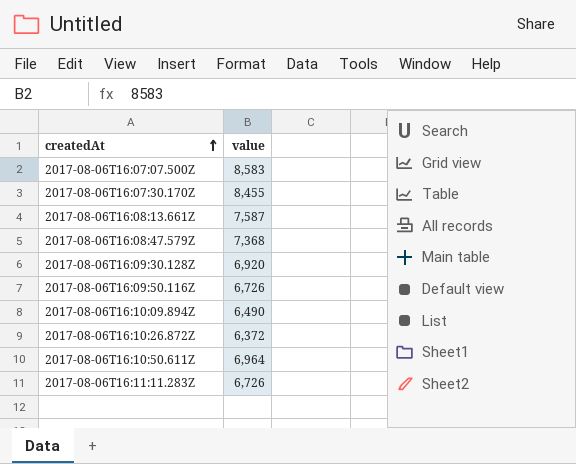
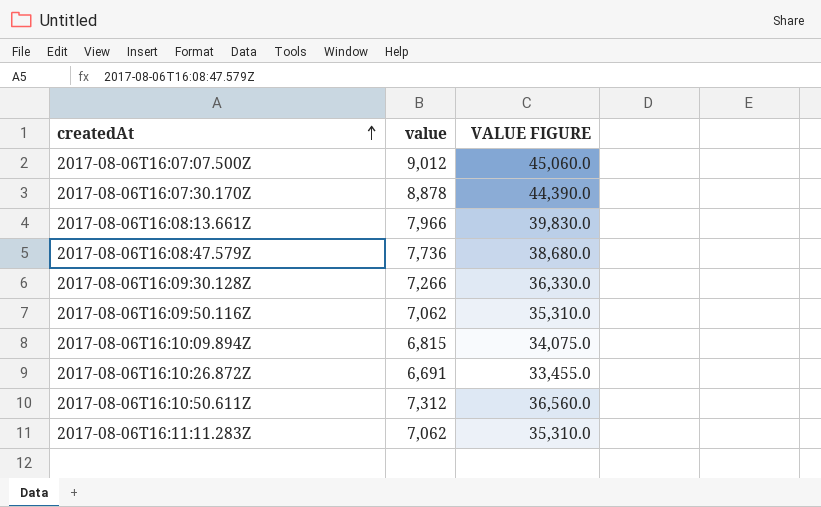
column VALUE FIGURE | formula: none -> [value] * 5
2017-08-06T16:07:07.500Z | value: 8,583 -> 9,012
2017-08-06T16:07:30.170Z | value: 8,455 -> 8,878
2017-08-06T16:08:13.661Z | value: 7,587 -> 7,966
2017-08-06T16:08:47.579Z | value: 7,368 -> 7,736
2017-08-06T16:09:30.128Z | value: 6,920 -> 7,266
2017-08-06T16:09:50.116Z | value: 6,726 -> 7,062
2017-08-06T16:10:09.894Z | value: 6,490 -> 6,815
2017-08-06T16:10:26.872Z | value: 6,372 -> 6,691
2017-08-06T16:10:50.611Z | value: 6,964 -> 7,312
2017-08-06T16:11:11.283Z | value: 6,726 -> 7,062

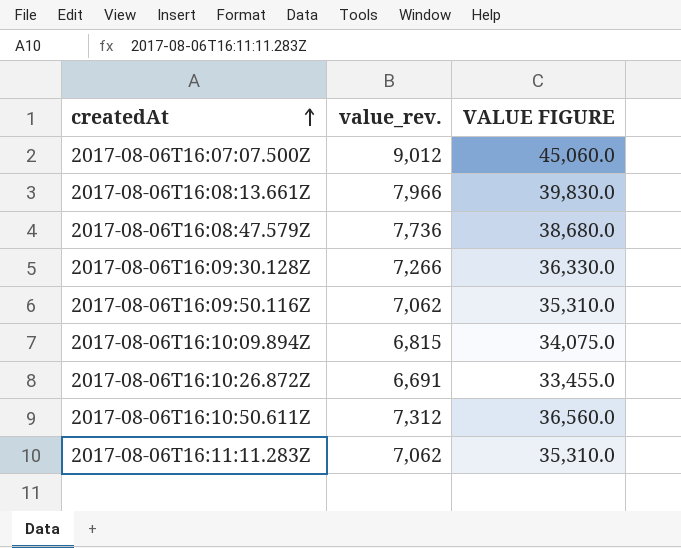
column name: value -> value_rev.
row 2017-08-06T16:07:30.170Z: 8,878 | 44,390.0 -> none

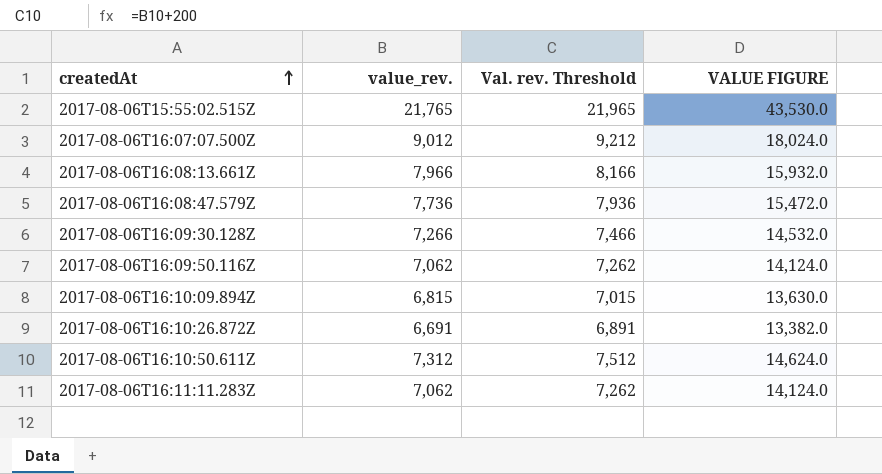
column Val. rev. Threshold | formula: none -> [value_rev.] + 200
column VALUE FIGURE | formula: [value_rev.] * 5 -> [value_rev.] * 2
row 2017-08-06T15:55:02.515Z: none -> 21,765 | 21,965 | 43,530.0

